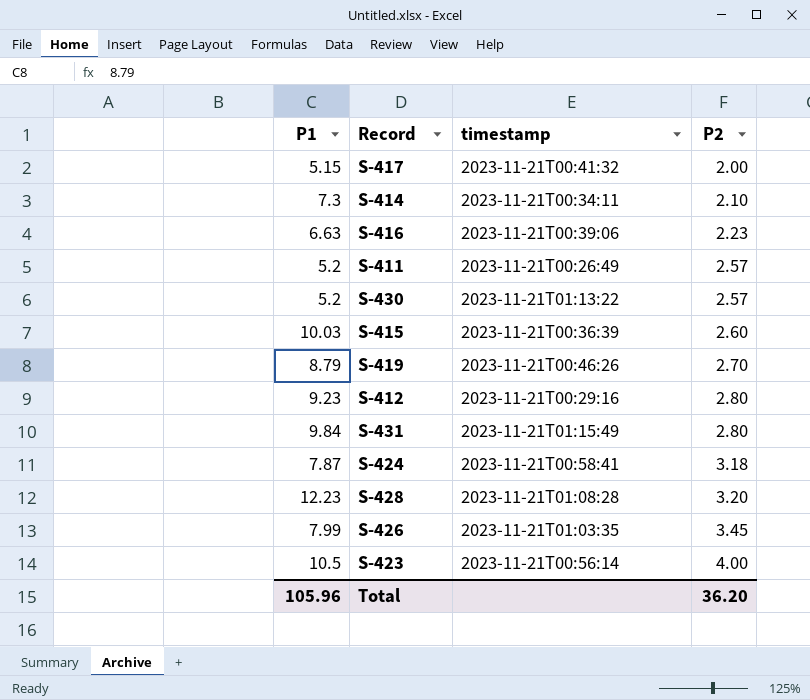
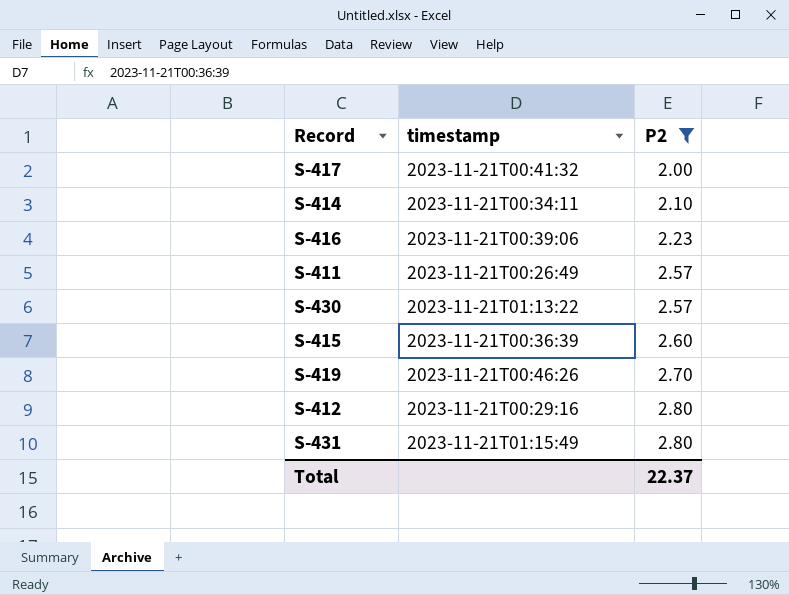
filter: none -> P2 <= 2.80
column P1 | position: 1 -> none
Total | P2: 36.20 -> 22.37

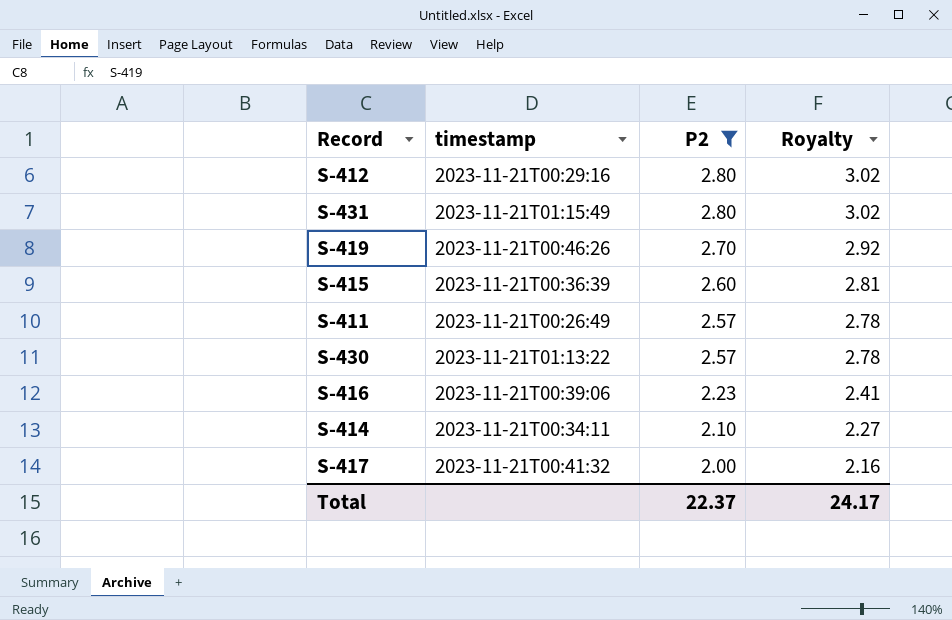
row order: P2 ascending -> P2 descending
column Royalty | formula: none -> [P2] * 1.08

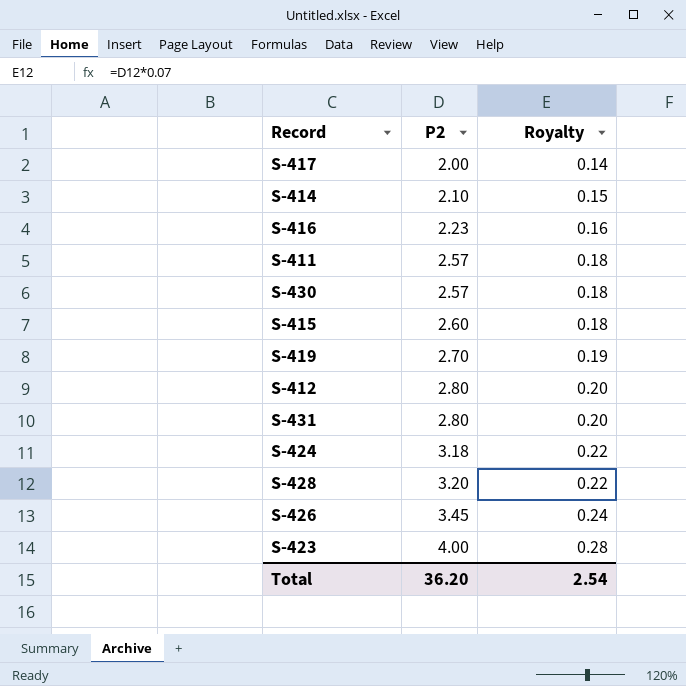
filter: P2 <= 2.80 -> none
row order: P2 descending -> P2 ascending
column timestamp | position: 2 -> none
column Royalty | formula: [P2] * 1.08 -> [P2] * 0.07
Total | P2: 22.37 -> 36.20
Total | Royalty: 24.17 -> 2.54

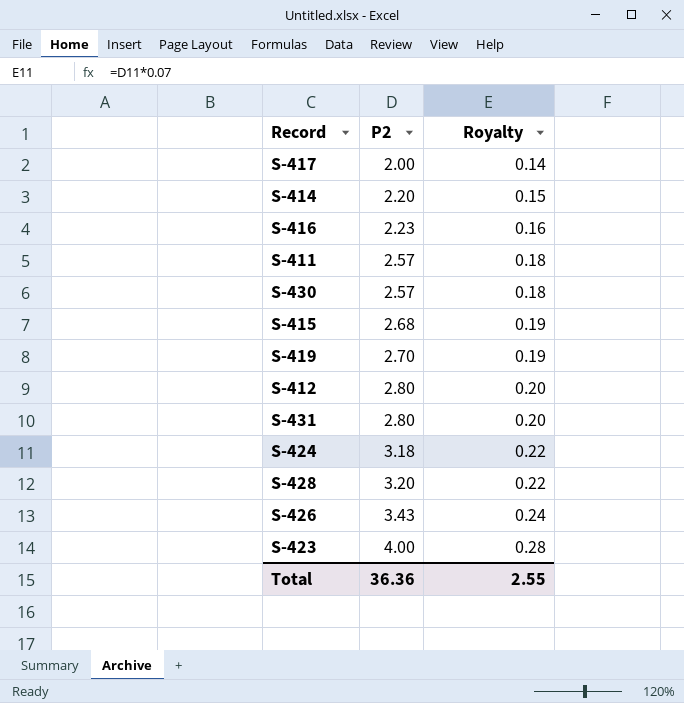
S-414 | P2: 2.10 -> 2.20
S-415 | P2: 2.60 -> 2.68
S-415 | Royalty: 0.18 -> 0.19
S-426 | P2: 3.45 -> 3.43
Total | P2: 36.20 -> 36.36
Total | Royalty: 2.54 -> 2.55

